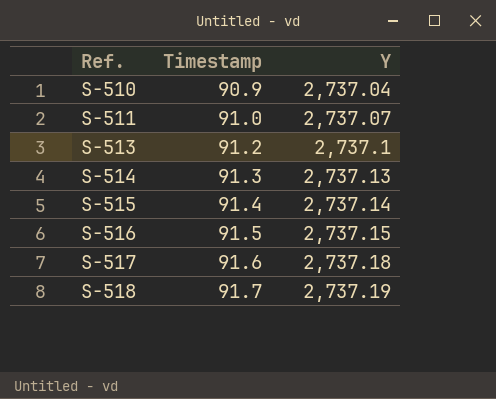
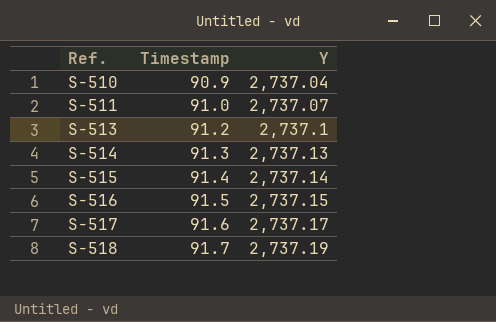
S-517 | Y: 2,737.18 -> 2,737.17

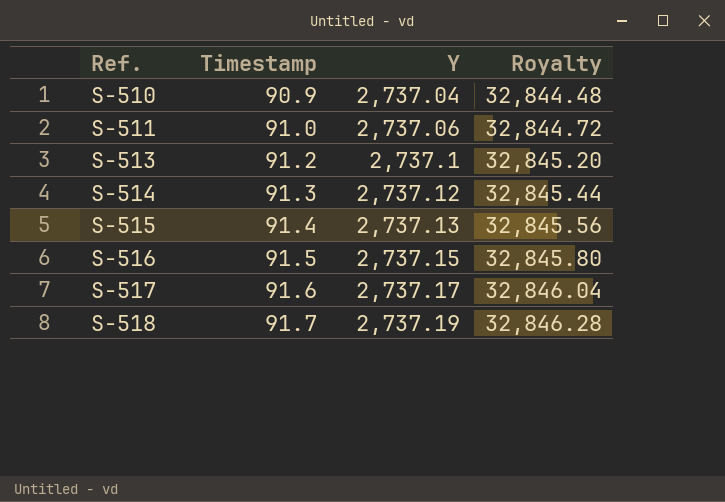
column Royalty | formula: none -> [Y] * 12
S-511 | Y: 2,737.07 -> 2,737.06
S-514 | Y: 2,737.13 -> 2,737.12
S-515 | Y: 2,737.14 -> 2,737.13

